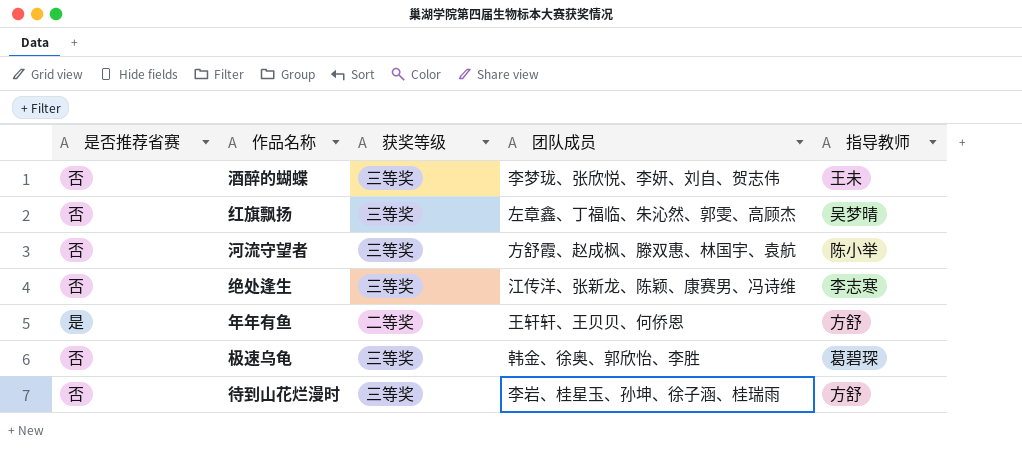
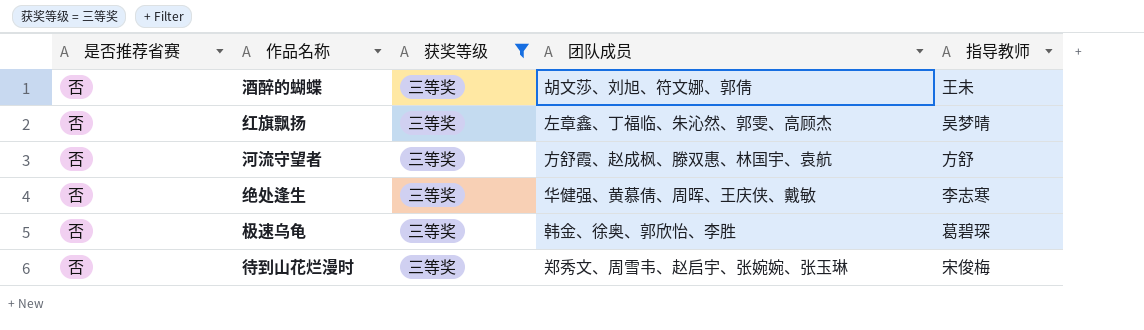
filter: none -> 获奖等级 = 三等奖
酒醉的蝴蝶 | 团队成员: 李梦珑、张欣悦、李妍、刘自、贺志伟 -> 胡文莎、刘旭、符文娜、郭倩
河流守望者 | 指导教师: 陈小举 -> 方舒
绝处逢生 | 团队成员: 江传洋、张新龙、陈颖、康赛男、冯诗维 -> 华健强、黄慕倩、周晖、王庆侠、戴敏
待到山花烂漫时 | 团队成员: 李岩、桂星玉、孙坤、徐子涵、桂瑞雨 -> 郑秀文、周雪韦、赵启宇、张婉婉、张玉琳
待到山花烂漫时 | 指导教师: 方舒 -> 宋俊梅

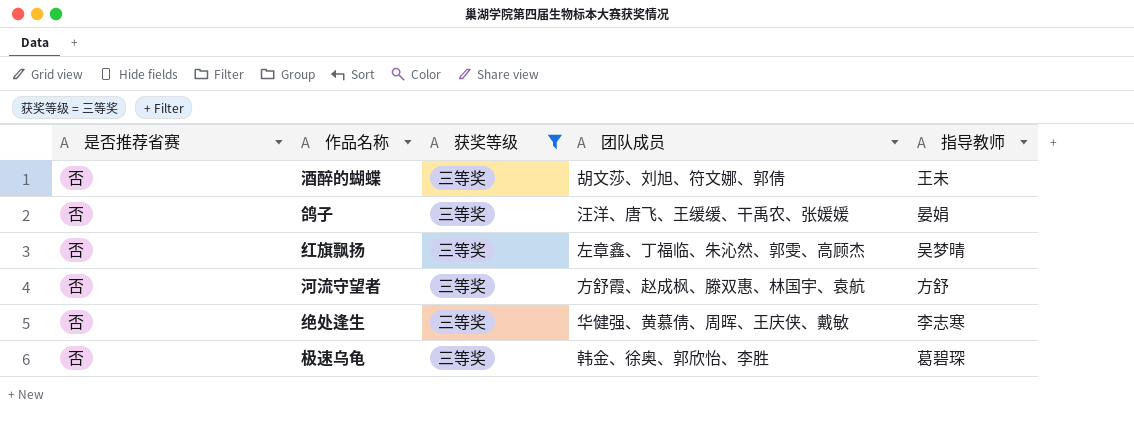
row 待到山花烂漫时: 否 | 三等奖 | 郑秀文、周雪韦、赵启宇、张婉婉、张玉琳 | 宋俊梅 -> none
row 鸽子: none -> 否 | 三等奖 | 汪洋、唐飞、王缓缓、干禹农、张媛媛 | 晏娟

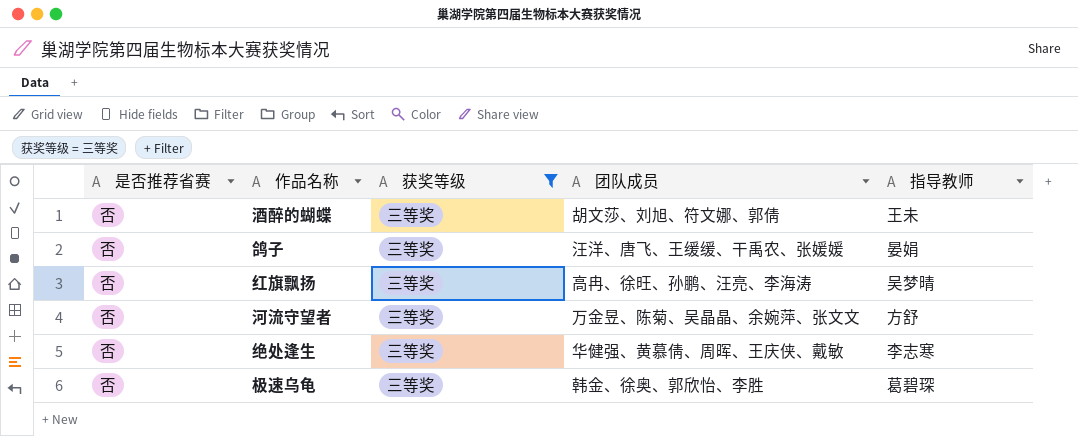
红旗飘扬 | 团队成员: 左章鑫、丁福临、朱沁然、郭雯、高顾杰 -> 高冉、徐旺、孙鹏、汪亮、李海涛
河流守望者 | 团队成员: 方舒霞、赵成枫、滕双惠、林国宇、袁航 -> 万金昱、陈菊、吴晶晶、余婉萍、张文文

